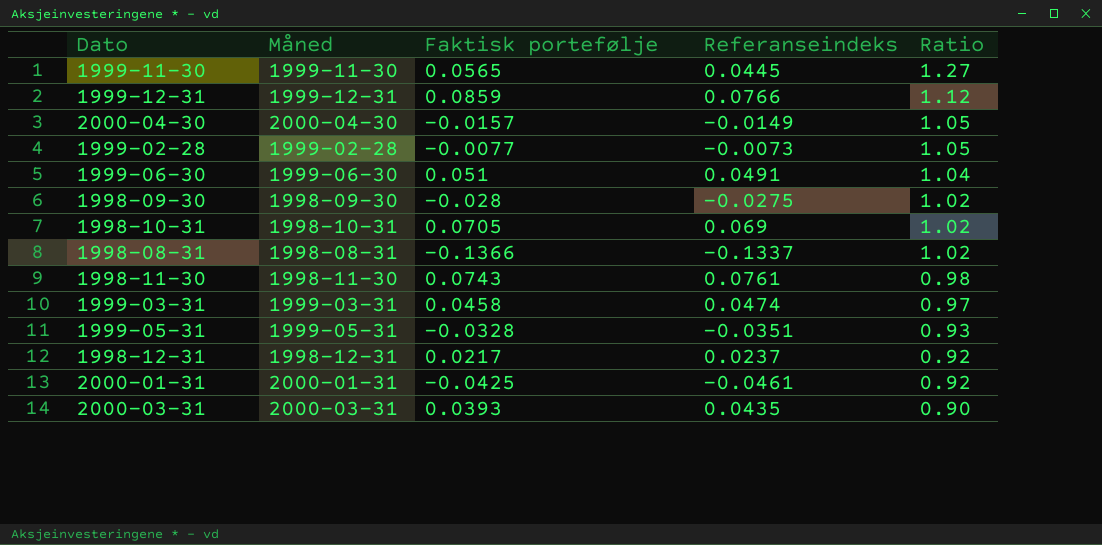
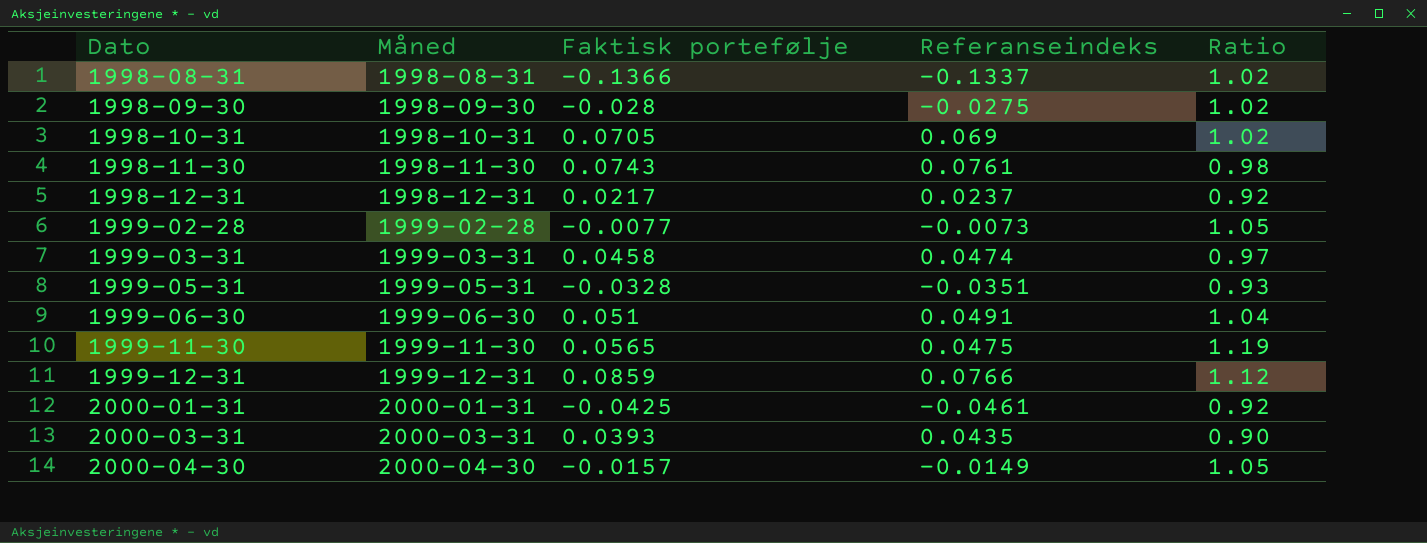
row order: Ratio descending -> Dato ascending
1999-11-30 | Referanseindeks: 0.0445 -> 0.0475
1999-11-30 | Ratio: 1.27 -> 1.19

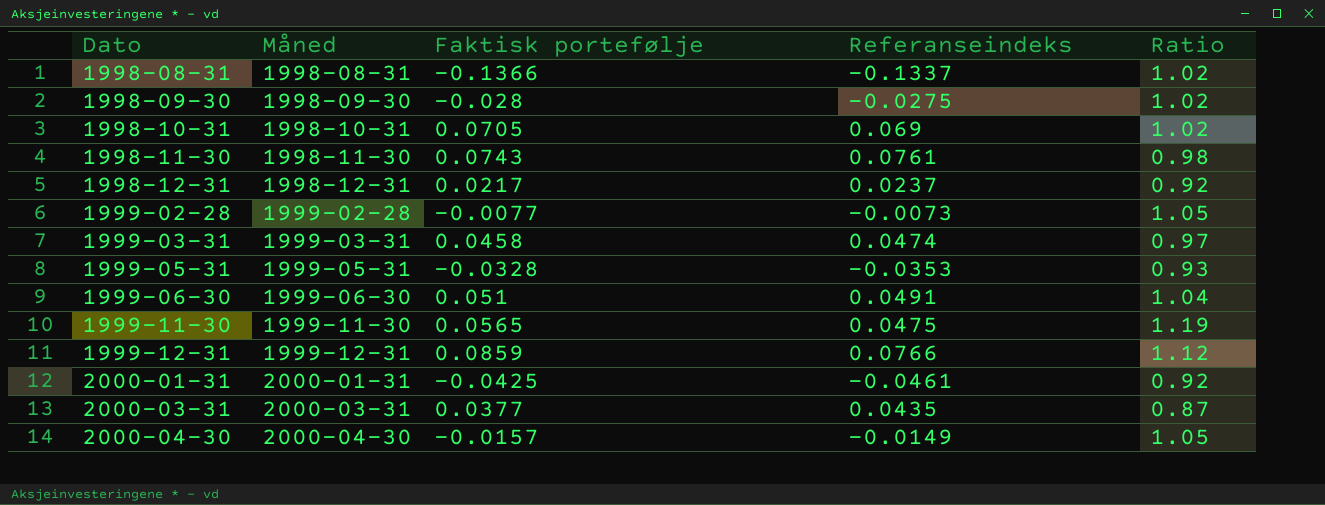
1999-05-31 | Referanseindeks: -0.0351 -> -0.0353
2000-03-31 | Faktisk portefølje: 0.0393 -> 0.0377
2000-03-31 | Ratio: 0.90 -> 0.87

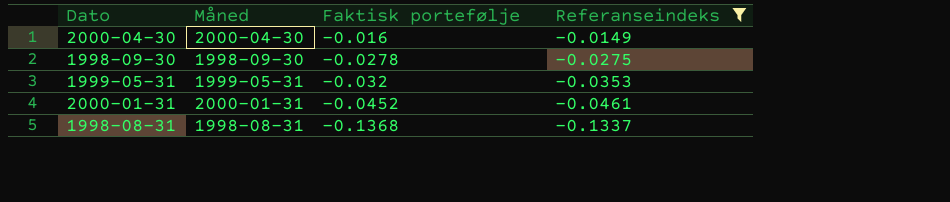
filter: none -> Referanseindeks <= -0.0149
row order: Dato ascending -> Faktisk portefølje descending
column Ratio | formula: [Faktisk portefølje] / [Referanseindeks] -> none
2000-04-30 | Faktisk portefølje: -0.0157 -> -0.016
1998-09-30 | Faktisk portefølje: -0.028 -> -0.0278
1999-05-31 | Faktisk portefølje: -0.0328 -> -0.032
2000-01-31 | Faktisk portefølje: -0.0425 -> -0.0452
1998-08-31 | Faktisk portefølje: -0.1366 -> -0.1368

